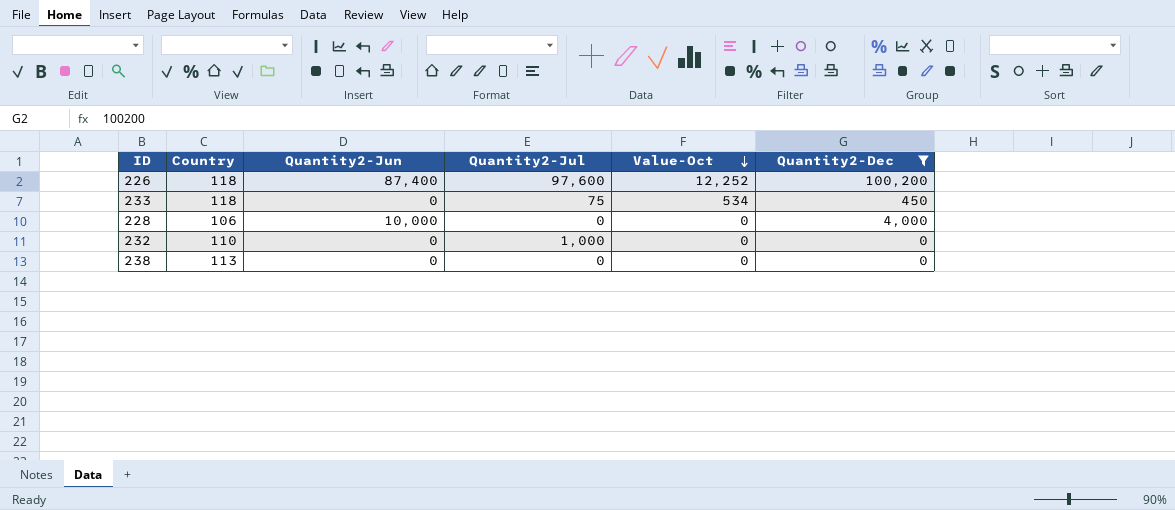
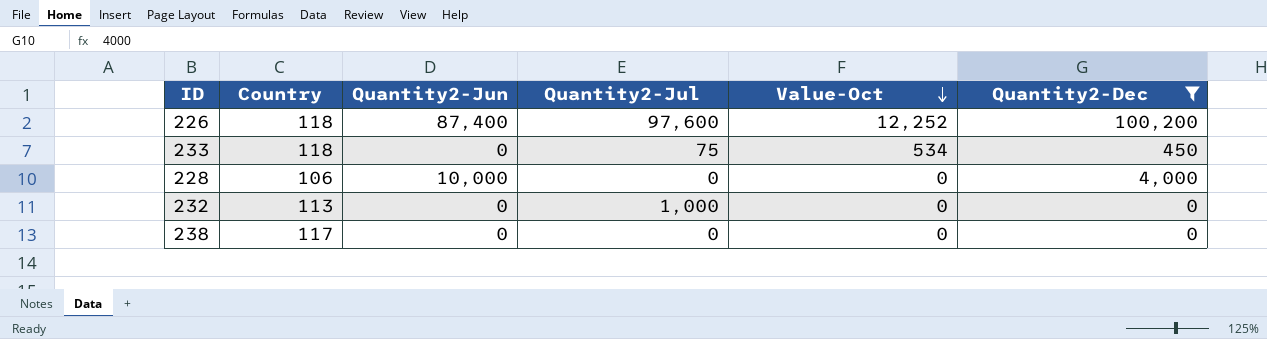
232 | Country: 110 -> 113
238 | Country: 113 -> 117

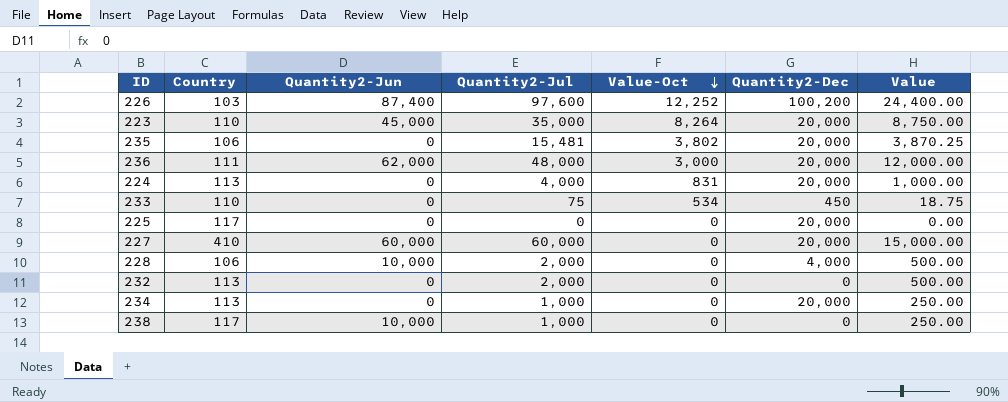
filter: Quantity2-Dec != 20,000 -> none
column Value | formula: none -> [Quantity2-Jul] * 0.25
226 | Country: 118 -> 103
233 | Country: 118 -> 110
228 | Quantity2-Jul: 0 -> 2,000
232 | Quantity2-Jul: 1,000 -> 2,000
238 | Quantity2-Jun: 0 -> 10,000
238 | Quantity2-Jul: 0 -> 1,000

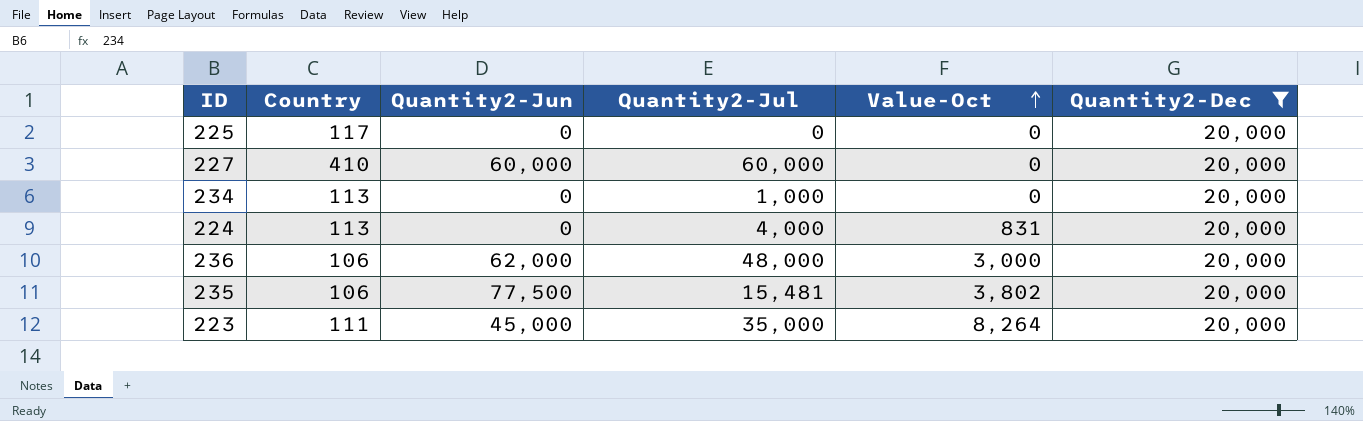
filter: none -> Quantity2-Dec = 20,000
row order: Value-Oct descending -> Value-Oct ascending
column Value | formula: [Quantity2-Jul] * 0.25 -> none
236 | Country: 111 -> 106
235 | Quantity2-Jun: 0 -> 77,500
223 | Country: 110 -> 111

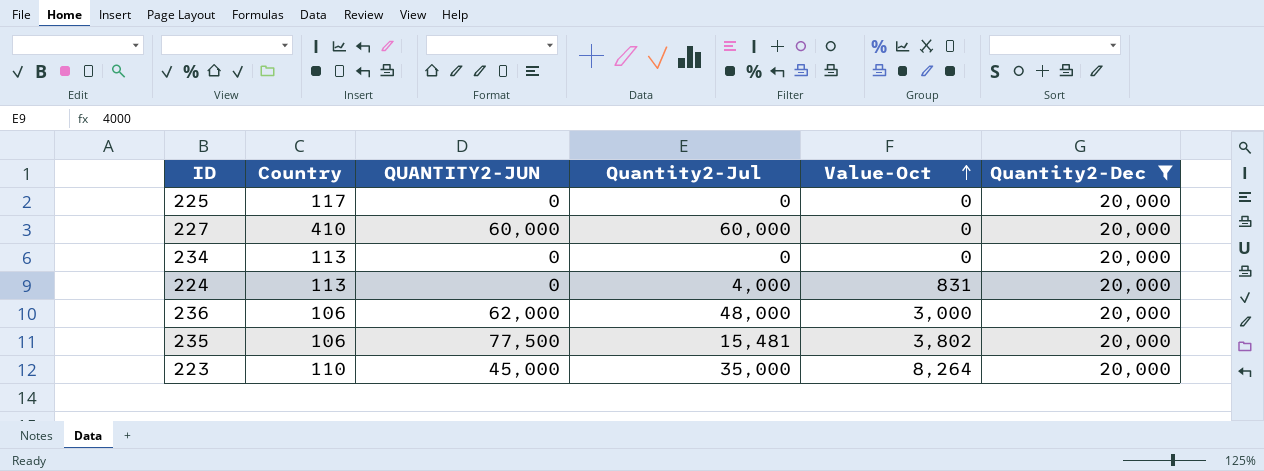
column name: Quantity2-Jun -> QUANTITY2-JUN
234 | Quantity2-Jul: 1,000 -> 0
223 | Country: 111 -> 110

